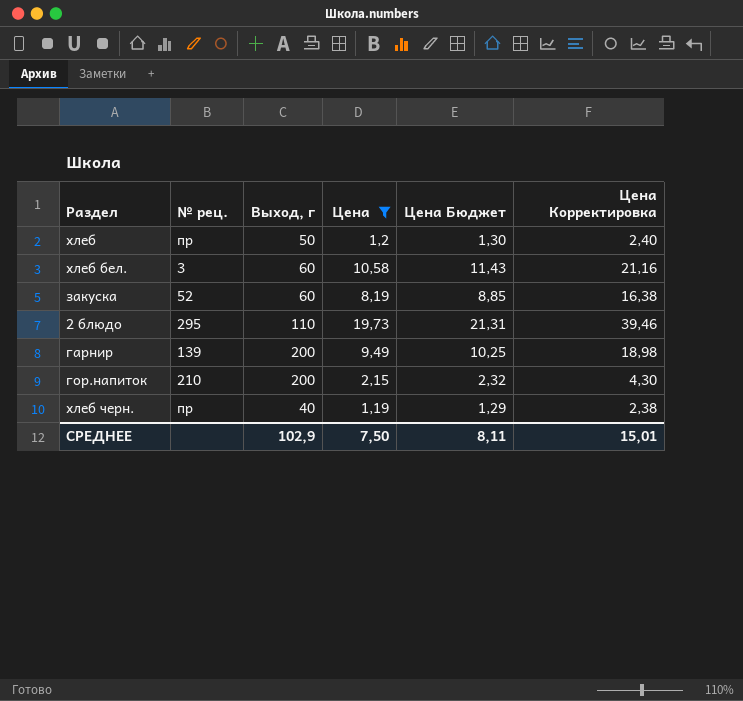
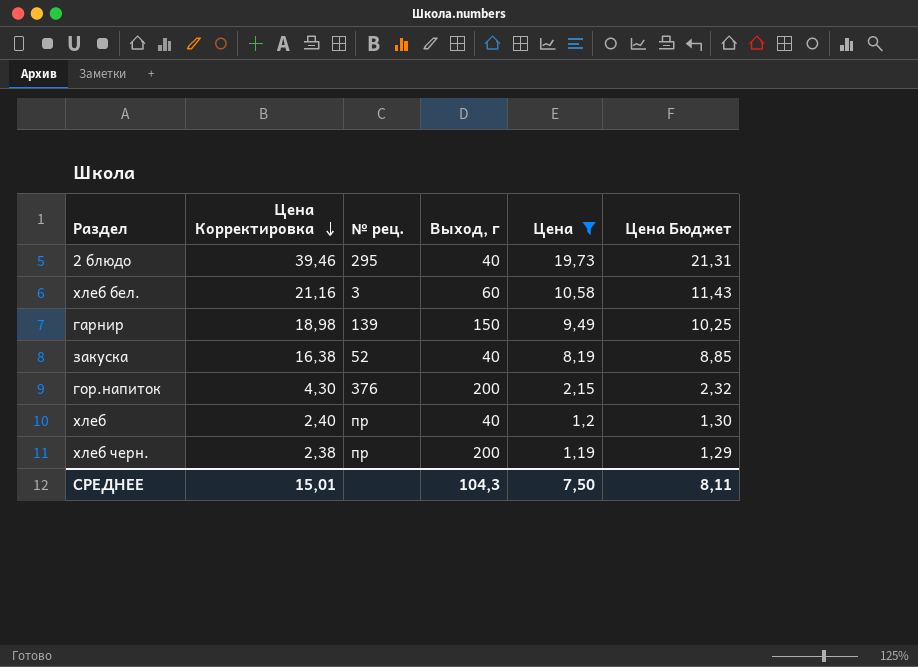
row order: none -> Цена Корректировка descending
column Цена Корректировка | position: 6 -> 2
2 блюдо | Выход, г: 110 -> 40
гарнир | Выход, г: 200 -> 150
закуска | Выход, г: 60 -> 40
гор.напиток | № рец.: 210 -> 376
хлеб | Выход, г: 50 -> 40
хлеб черн. | Выход, г: 40 -> 200
СРЕДНЕЕ | Выход, г: 102,9 -> 104,3

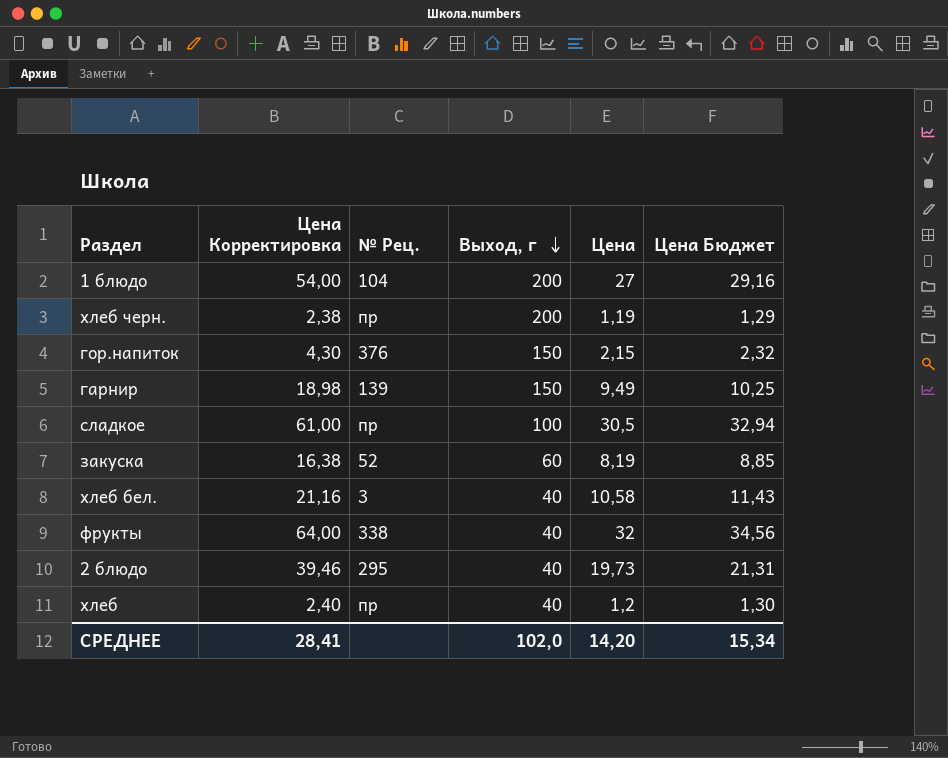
filter: Цена <= 19,73 -> none
row order: Цена Корректировка descending -> Выход, г descending
column name: № рец. -> № Рец.
гор.напиток | Выход, г: 200 -> 150
закуска | Выход, г: 40 -> 60
хлеб бел. | Выход, г: 60 -> 40
СРЕДНЕЕ | Цена Корректировка: 15,01 -> 28,41
СРЕДНЕЕ | Выход, г: 104,3 -> 102,0
СРЕДНЕЕ | Цена: 7,50 -> 14,20
СРЕДНЕЕ | Цена Бюджет: 8,11 -> 15,34

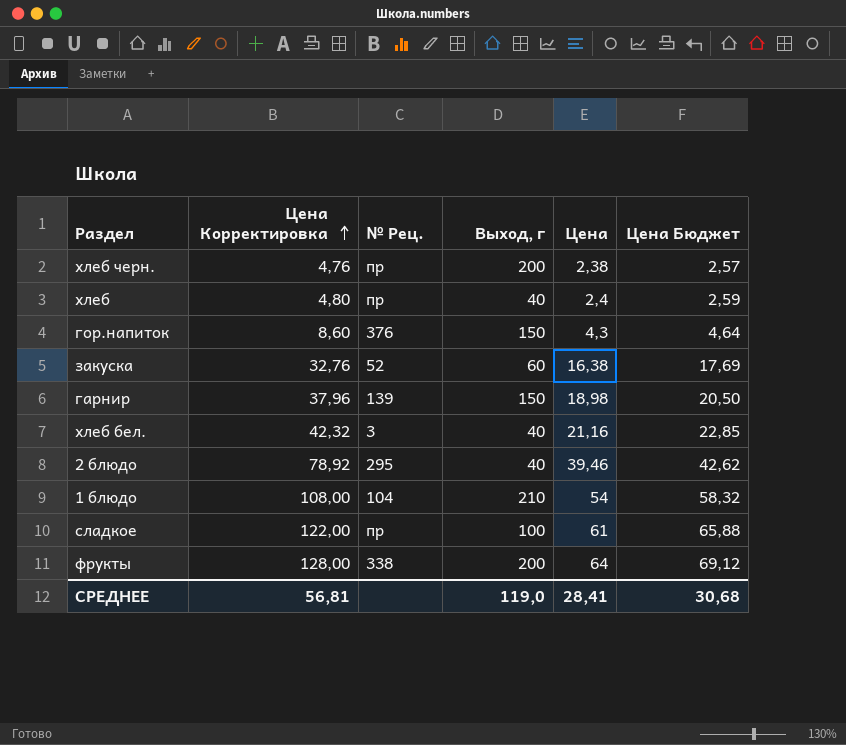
row order: Выход, г descending -> Цена Корректировка ascending
хлеб черн. | Цена Корректировка: 2,38 -> 4,76
хлеб черн. | Цена: 1,19 -> 2,38
хлеб черн. | Цена Бюджет: 1,29 -> 2,57
хлеб | Цена Корректировка: 2,40 -> 4,80
хлеб | Цена: 1,2 -> 2,4
хлеб | Цена Бюджет: 1,30 -> 2,59
гор.напиток | Цена Корректировка: 4,30 -> 8,60
гор.напиток | Цена: 2,15 -> 4,3
гор.напиток | Цена Бюджет: 2,32 -> 4,64
закуска | Цена Корректировка: 16,38 -> 32,76
закуска | Цена: 8,19 -> 16,38
закуска | Цена Бюджет: 8,85 -> 17,69
гарнир | Цена Корректировка: 18,98 -> 37,96
гарнир | Цена: 9,49 -> 18,98
гарнир | Цена Бюджет: 10,25 -> 20,50
хлеб бел. | Цена Корректировка: 21,16 -> 42,32
хлеб бел. | Цена: 10,58 -> 21,16
хлеб бел. | Цена Бюджет: 11,43 -> 22,85
2 блюдо | Цена Корректировка: 39,46 -> 78,92
2 блюдо | Цена: 19,73 -> 39,46
2 блюдо | Цена Бюджет: 21,31 -> 42,62
1 блюдо | Цена Корректировка: 54,00 -> 108,00
1 блюдо | Выход, г: 200 -> 210
1 блюдо | Цена: 27 -> 54
1 блюдо | Цена Бюджет: 29,16 -> 58,32
сладкое | Цена Корректировка: 61,00 -> 122,00
сладкое | Цена: 30,5 -> 61
сладкое | Цена Бюджет: 32,94 -> 65,88
фрукты | Цена Корректировка: 64,00 -> 128,00
фрукты | Выход, г: 40 -> 200
фрукты | Цена: 32 -> 64
фрукты | Цена Бюджет: 34,56 -> 69,12
СРЕДНЕЕ | Цена Корректировка: 28,41 -> 56,81
СРЕДНЕЕ | Выход, г: 102,0 -> 119,0
СРЕДНЕЕ | Цена: 14,20 -> 28,41
СРЕДНЕЕ | Цена Бюджет: 15,34 -> 30,68

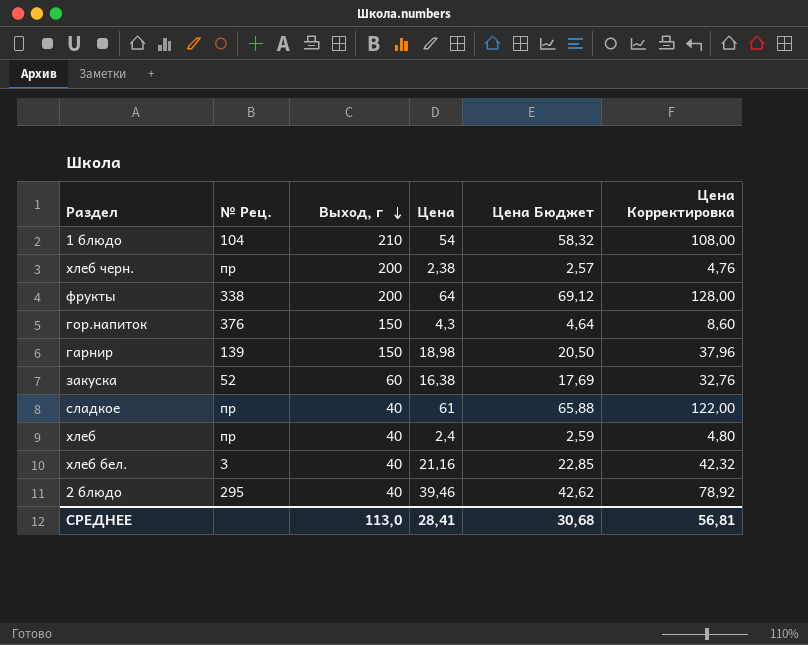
row order: Цена Корректировка ascending -> Выход, г descending
column Цена Корректировка | position: 2 -> 6
сладкое | Выход, г: 100 -> 40
СРЕДНЕЕ | Выход, г: 119,0 -> 113,0

